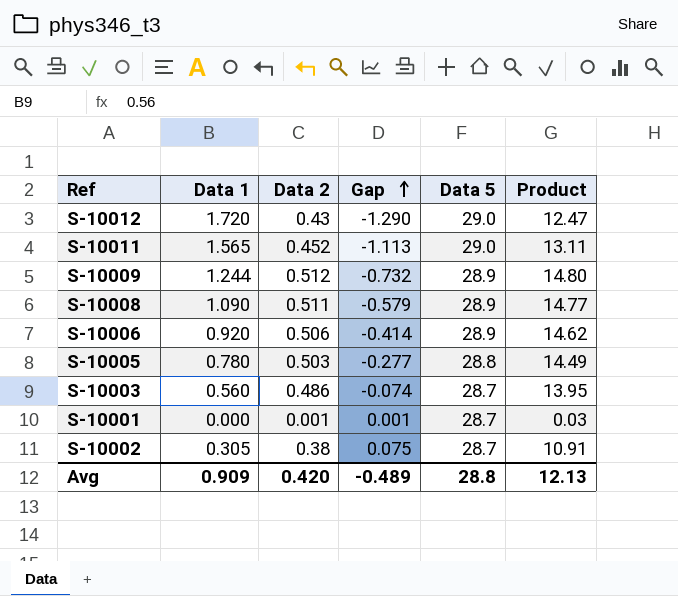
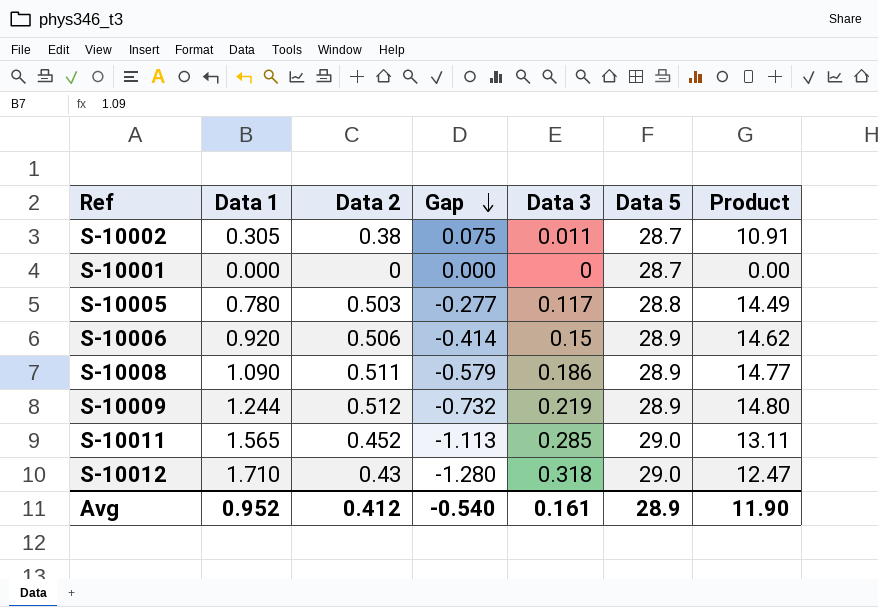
row order: Gap ascending -> Gap descending
column Data 3 | position: none -> 5
row S-10003: 0.560 | 0.486 | -0.074 | 28.7 | 13.95 -> none
S-10001 | Data 2: 0.001 -> 0
S-10001 | Gap: 0.001 -> 0.000
S-10001 | Product: 0.03 -> 0.00
S-10012 | Data 1: 1.720 -> 1.710
S-10012 | Gap: -1.290 -> -1.280
Avg | Data 1: 0.909 -> 0.952
Avg | Data 2: 0.420 -> 0.412
Avg | Gap: -0.489 -> -0.540
Avg | Data 5: 28.8 -> 28.9
Avg | Product: 12.13 -> 11.90

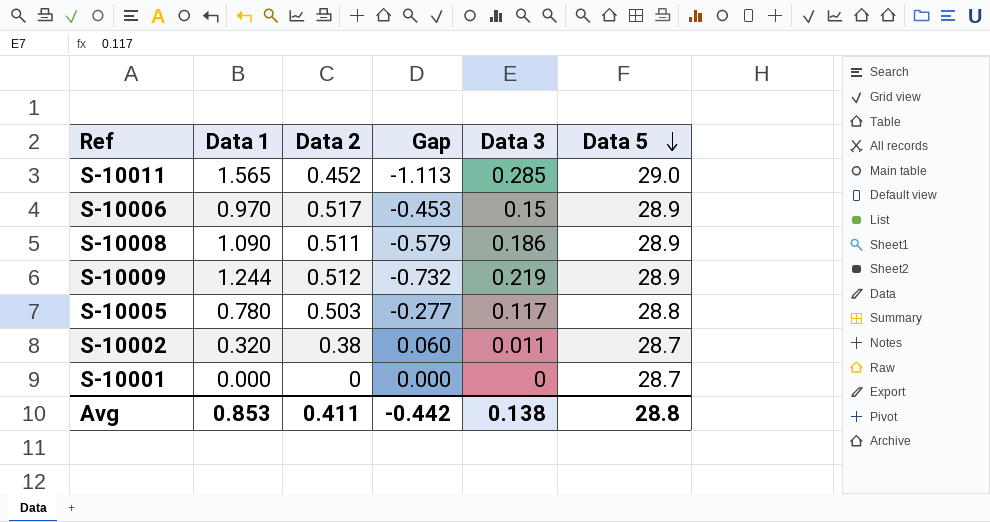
row order: Gap descending -> Data 5 descending
column Product | formula: [Data 2] * [Data 5] -> none
row S-10012: 1.710 | 0.43 | -1.280 | 0.318 | 29.0 | 12.47 -> none
S-10006 | Data 1: 0.920 -> 0.970
S-10006 | Data 2: 0.506 -> 0.517
S-10006 | Gap: -0.414 -> -0.453
S-10002 | Data 1: 0.305 -> 0.320
S-10002 | Gap: 0.075 -> 0.060
Avg | Data 1: 0.952 -> 0.853
Avg | Data 2: 0.412 -> 0.411
Avg | Gap: -0.540 -> -0.442
Avg | Data 3: 0.161 -> 0.138
Avg | Data 5: 28.9 -> 28.8

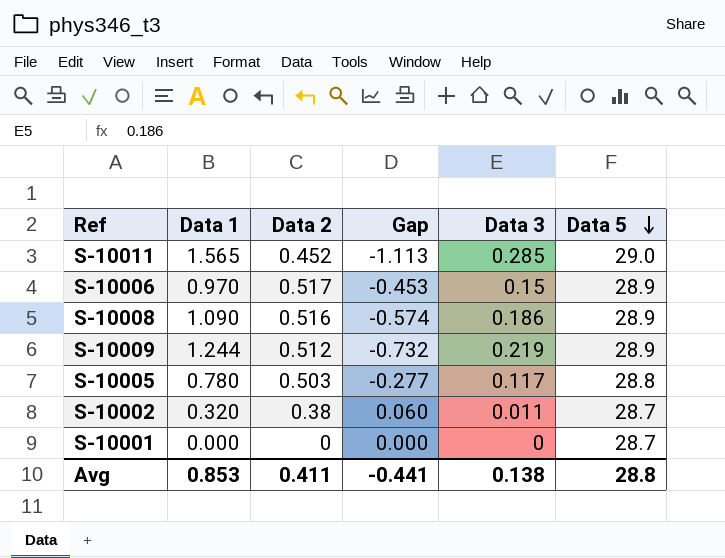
S-10008 | Data 2: 0.511 -> 0.516
S-10008 | Gap: -0.579 -> -0.574
Avg | Gap: -0.442 -> -0.441

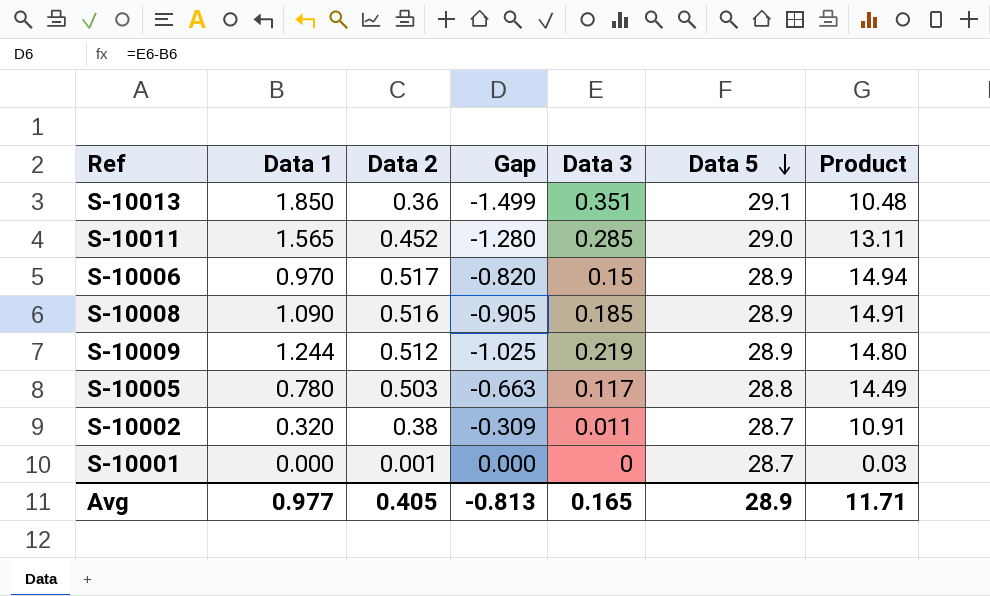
column Gap | formula: [Data 2] - [Data 1] -> [Data 3] - [Data 1]
column Product | formula: none -> [Data 2] * [Data 5]
row S-10013: none -> 1.850 | 0.36 | -1.499 | 0.351 | 29.1 | 10.48
S-10008 | Data 3: 0.186 -> 0.185
S-10001 | Data 2: 0 -> 0.001
Avg | Data 1: 0.853 -> 0.977
Avg | Data 2: 0.411 -> 0.405
Avg | Gap: -0.441 -> -0.813
Avg | Data 3: 0.138 -> 0.165
Avg | Data 5: 28.8 -> 28.9

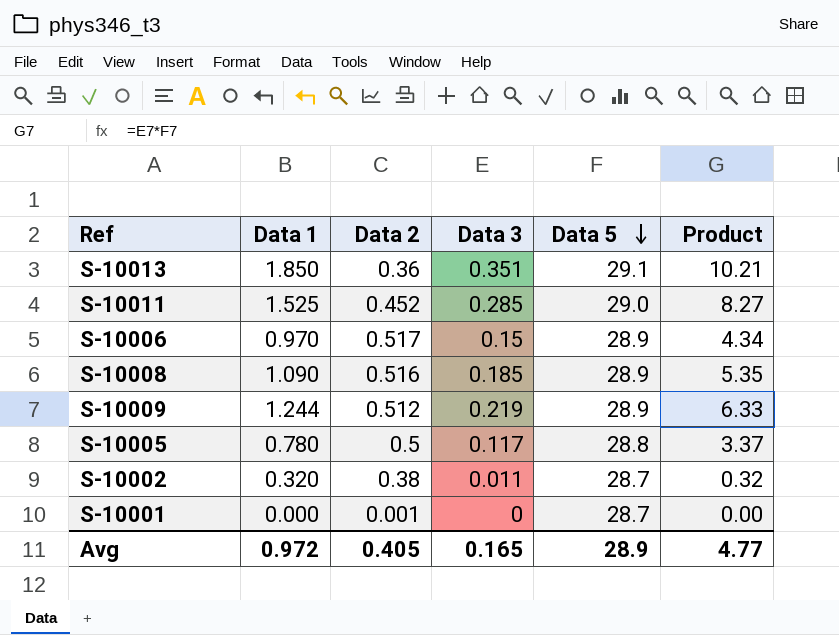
column Gap | formula: [Data 3] - [Data 1] -> none
column Product | formula: [Data 2] * [Data 5] -> [Data 3] * [Data 5]
S-10011 | Data 1: 1.565 -> 1.525
S-10005 | Data 2: 0.503 -> 0.5
Avg | Data 1: 0.977 -> 0.972
Avg | Product: 11.71 -> 4.77

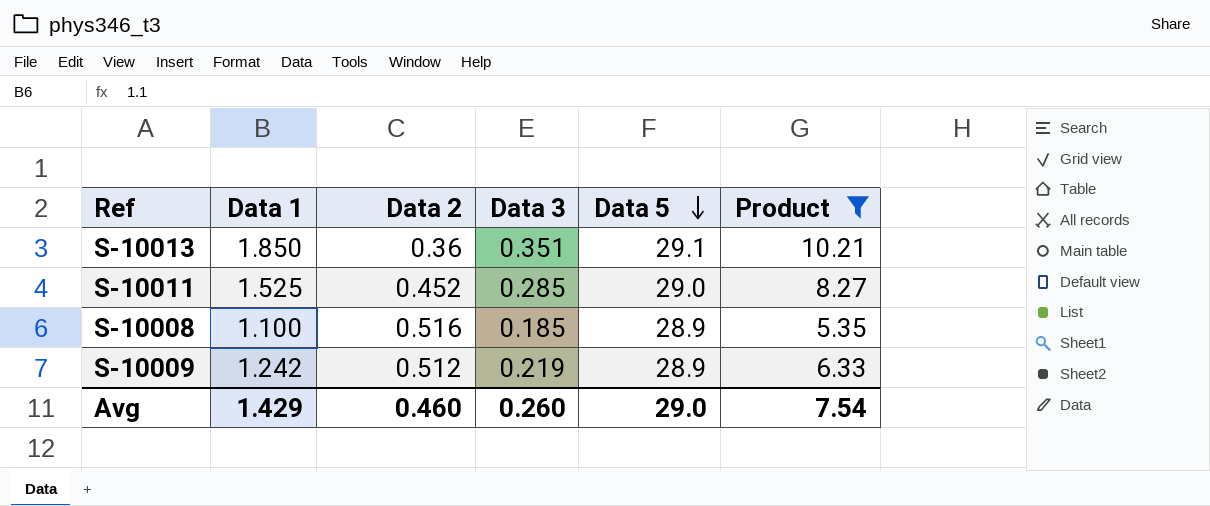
filter: none -> Product >= 5.35
S-10008 | Data 1: 1.090 -> 1.100
S-10009 | Data 1: 1.244 -> 1.242
Avg | Data 1: 0.972 -> 1.429
Avg | Data 2: 0.405 -> 0.460
Avg | Data 3: 0.165 -> 0.260
Avg | Data 5: 28.9 -> 29.0
Avg | Product: 4.77 -> 7.54

